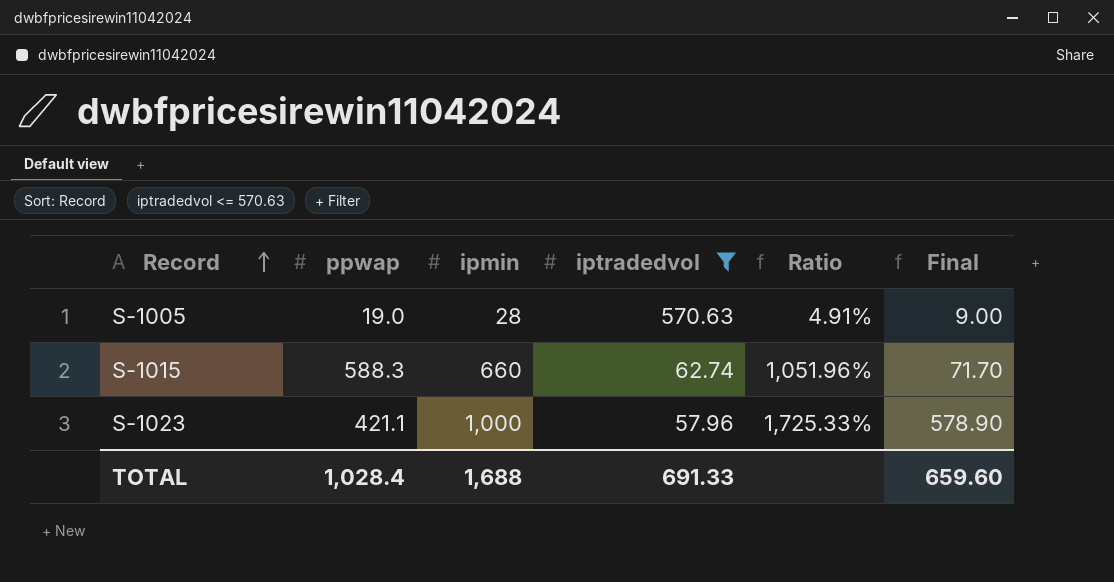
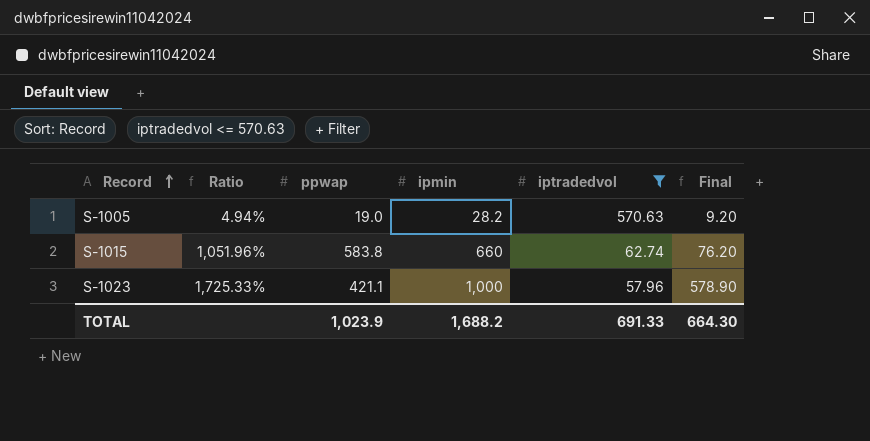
column Ratio | position: 5 -> 2
S-1005 | Ratio: 4.91% -> 4.94%
S-1005 | ipmin: 28 -> 28.2
S-1005 | Final: 9.00 -> 9.20
S-1015 | ppwap: 588.3 -> 583.8
S-1015 | Final: 71.70 -> 76.20
TOTAL | ppwap: 1,028.4 -> 1,023.9
TOTAL | ipmin: 1,688 -> 1,688.2
TOTAL | Final: 659.60 -> 664.30

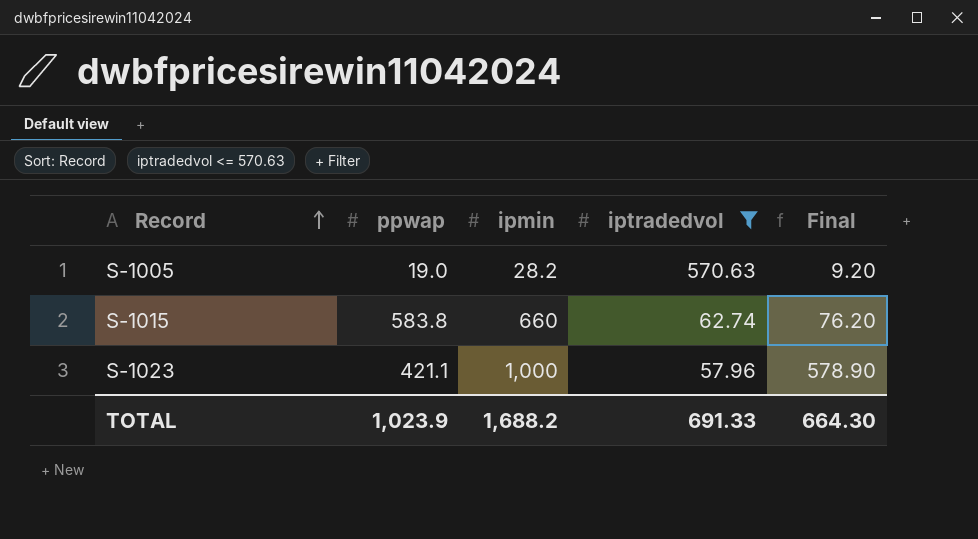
column Ratio | formula: [ipmin] / [iptradedvol] -> none

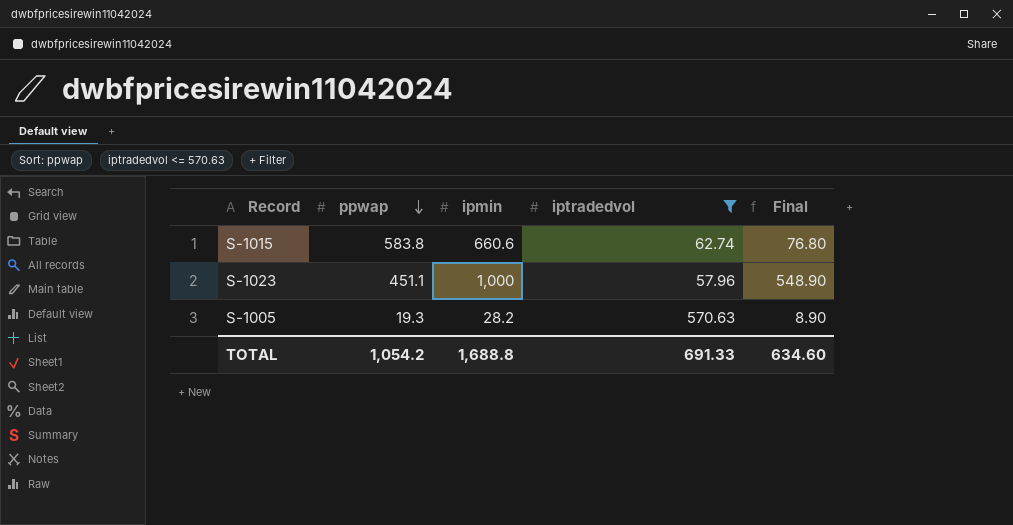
row order: Record ascending -> ppwap descending
S-1015 | ipmin: 660 -> 660.6
S-1015 | Final: 76.20 -> 76.80
S-1023 | ppwap: 421.1 -> 451.1
S-1023 | Final: 578.90 -> 548.90
S-1005 | ppwap: 19.0 -> 19.3
S-1005 | Final: 9.20 -> 8.90
TOTAL | ppwap: 1,023.9 -> 1,054.2
TOTAL | ipmin: 1,688.2 -> 1,688.8
TOTAL | Final: 664.30 -> 634.60

